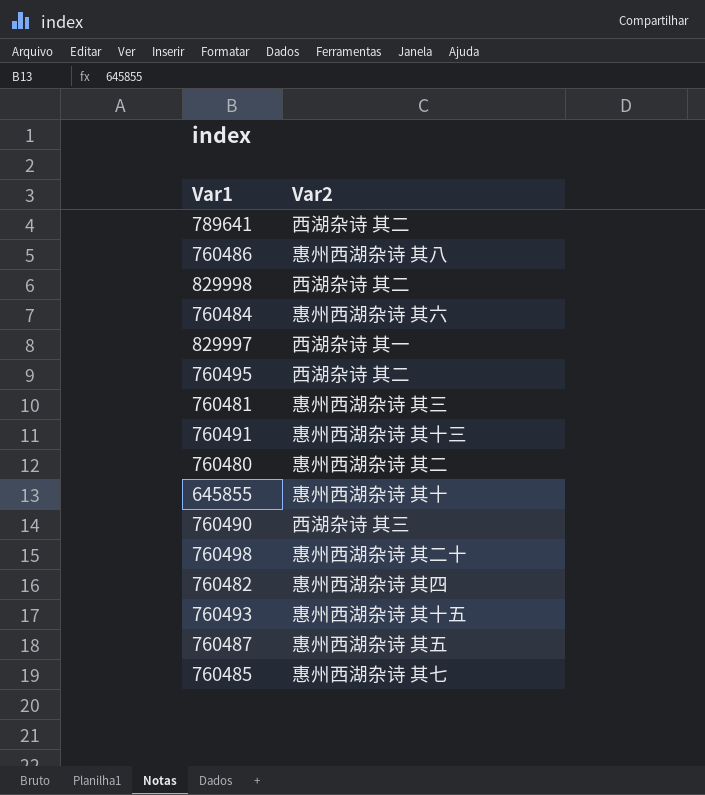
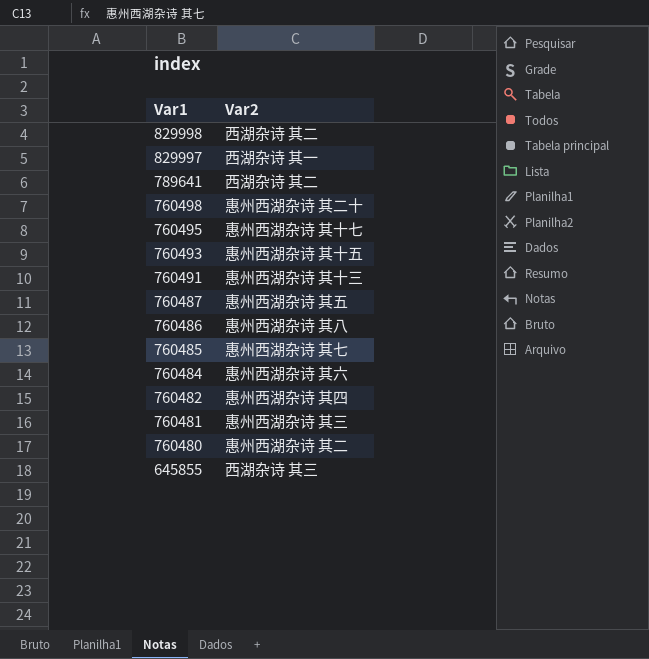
row order: none -> Var1 descending
row 760490: 西湖杂诗 其三 -> none
760495 | Var2: 西湖杂诗 其二 -> 惠州西湖杂诗 其十七
645855 | Var2: 惠州西湖杂诗 其十 -> 西湖杂诗 其三

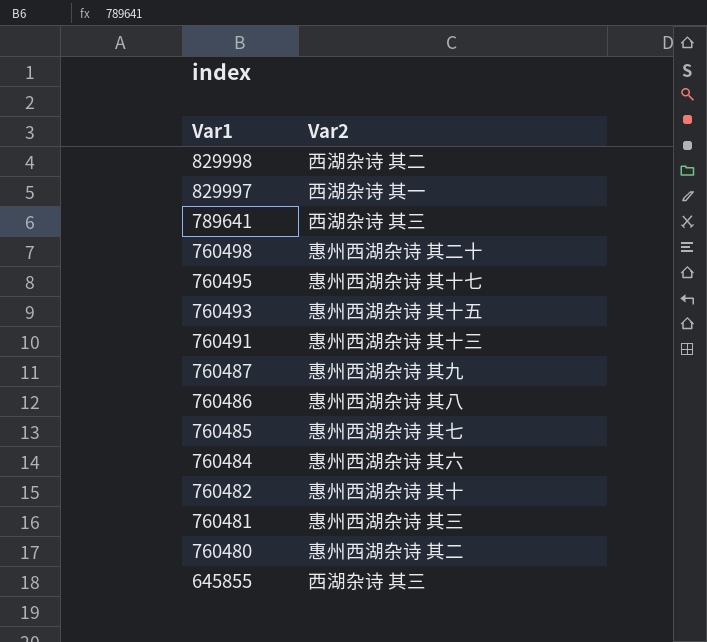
789641 | Var2: 西湖杂诗 其二 -> 西湖杂诗 其三
760487 | Var2: 惠州西湖杂诗 其五 -> 惠州西湖杂诗 其九
760482 | Var2: 惠州西湖杂诗 其四 -> 惠州西湖杂诗 其十

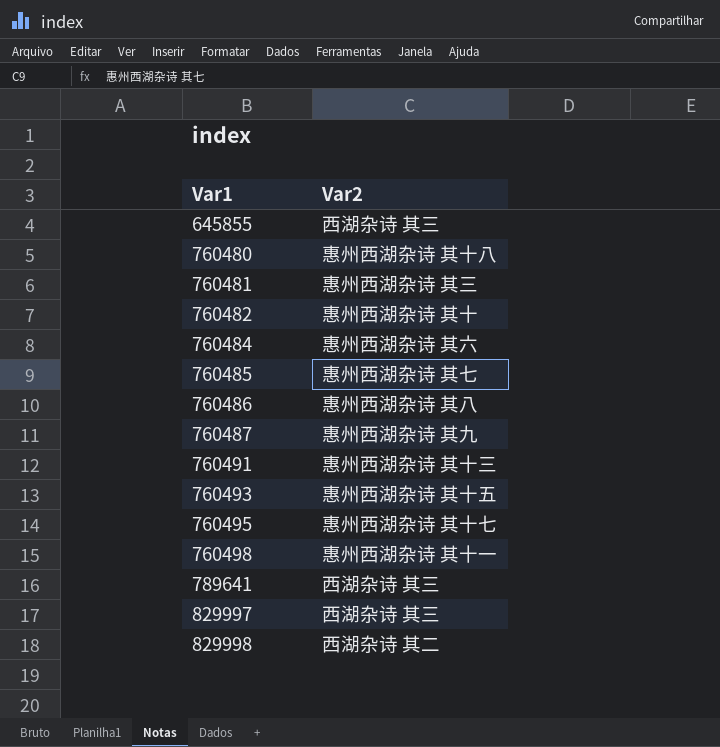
row order: Var1 descending -> Var1 ascending
760480 | Var2: 惠州西湖杂诗 其二 -> 惠州西湖杂诗 其十八
760498 | Var2: 惠州西湖杂诗 其二十 -> 惠州西湖杂诗 其十一
829997 | Var2: 西湖杂诗 其一 -> 西湖杂诗 其三

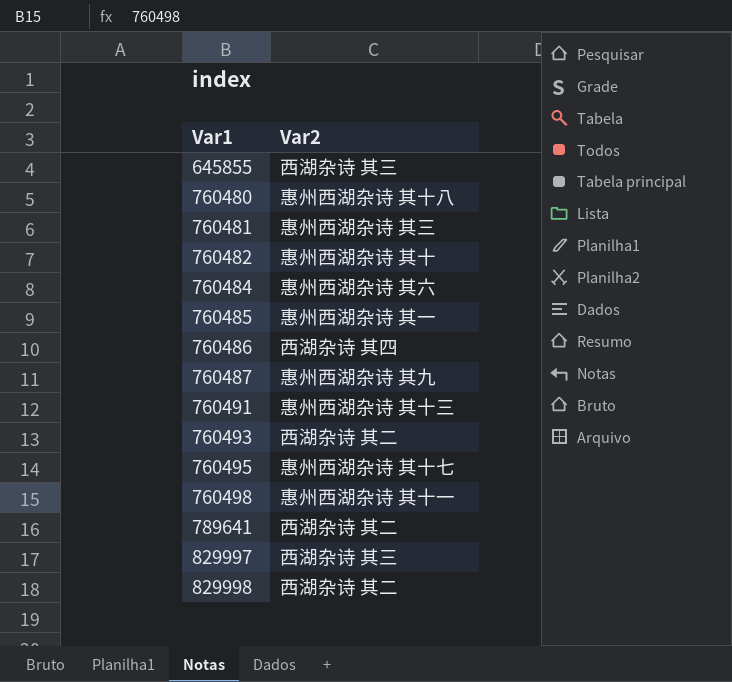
760485 | Var2: 惠州西湖杂诗 其七 -> 惠州西湖杂诗 其一
760486 | Var2: 惠州西湖杂诗 其八 -> 西湖杂诗 其四
760493 | Var2: 惠州西湖杂诗 其十五 -> 西湖杂诗 其二
789641 | Var2: 西湖杂诗 其三 -> 西湖杂诗 其二

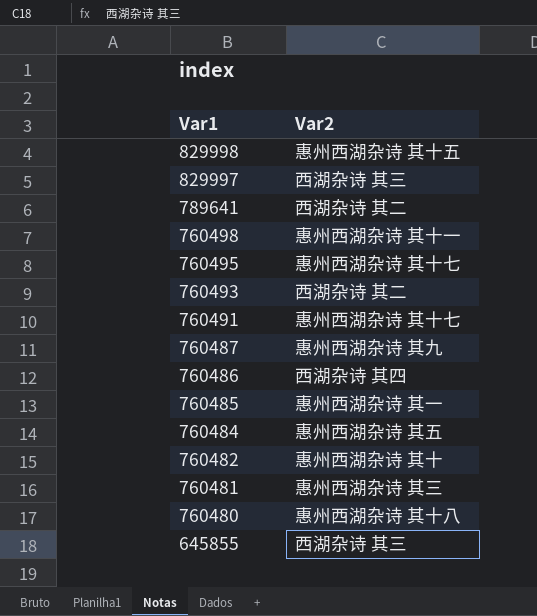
row order: Var1 ascending -> Var1 descending
829998 | Var2: 西湖杂诗 其二 -> 惠州西湖杂诗 其十五
760491 | Var2: 惠州西湖杂诗 其十三 -> 惠州西湖杂诗 其十七
760484 | Var2: 惠州西湖杂诗 其六 -> 惠州西湖杂诗 其五

